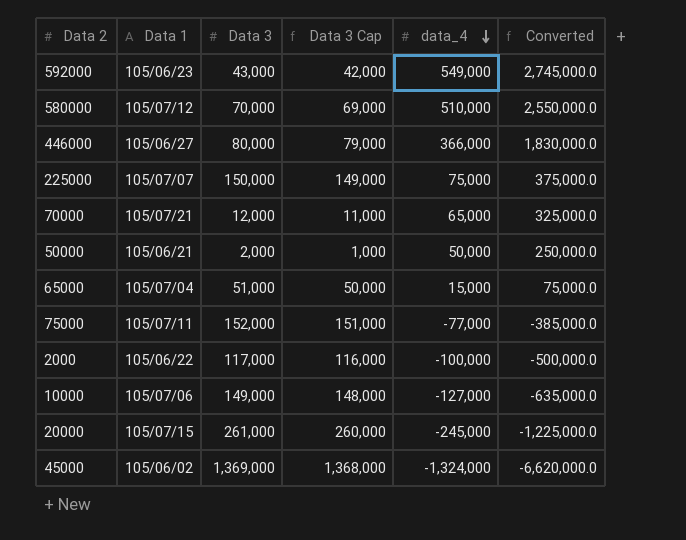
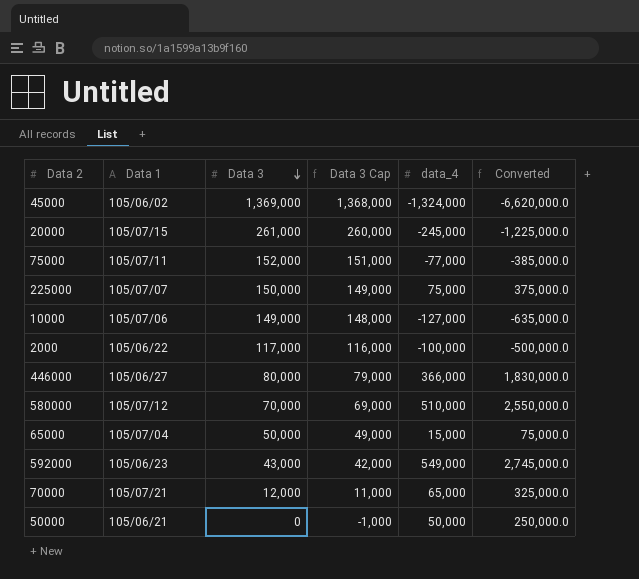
row order: data_4 descending -> Data 3 descending
65000 | Data 3: 51,000 -> 50,000
65000 | Data 3 Cap: 50,000 -> 49,000
50000 | Data 3: 2,000 -> 0
50000 | Data 3 Cap: 1,000 -> -1,000

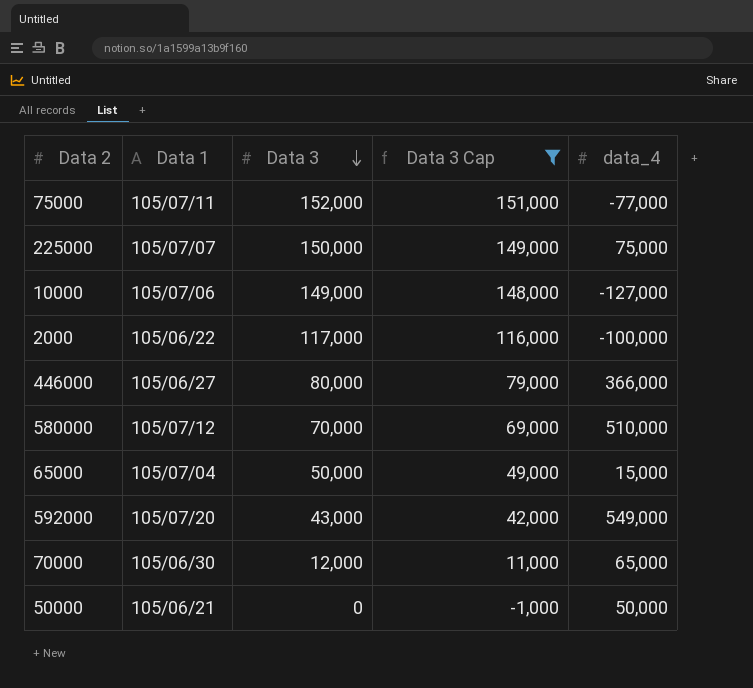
filter: none -> Data 3 Cap <= 151,000
column Converted | formula: [data_4] * 5 -> none
592000 | Data 1: 105/06/23 -> 105/07/20
70000 | Data 1: 105/07/21 -> 105/06/30

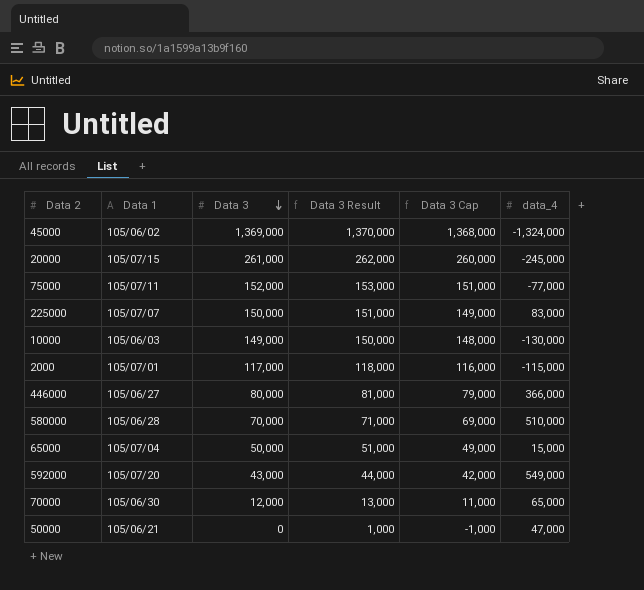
filter: Data 3 Cap <= 151,000 -> none
column Data 3 Result | formula: none -> [Data 3] + 1000
225000 | data_4: 75,000 -> 83,000
10000 | Data 1: 105/07/06 -> 105/06/03
10000 | data_4: -127,000 -> -130,000
2000 | Data 1: 105/06/22 -> 105/07/01
2000 | data_4: -100,000 -> -115,000
580000 | Data 1: 105/07/12 -> 105/06/28
50000 | data_4: 50,000 -> 47,000

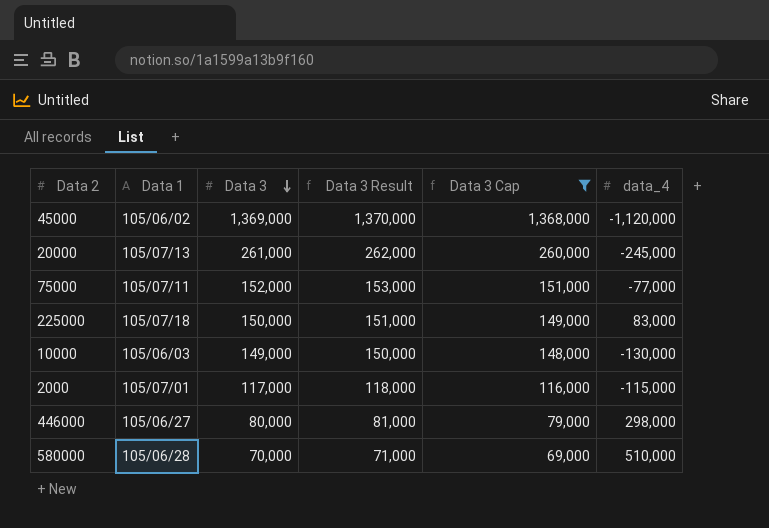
filter: none -> Data 3 Cap >= 69,000
45000 | data_4: -1,324,000 -> -1,120,000
20000 | Data 1: 105/07/15 -> 105/07/13
225000 | Data 1: 105/07/07 -> 105/07/18
446000 | data_4: 366,000 -> 298,000

